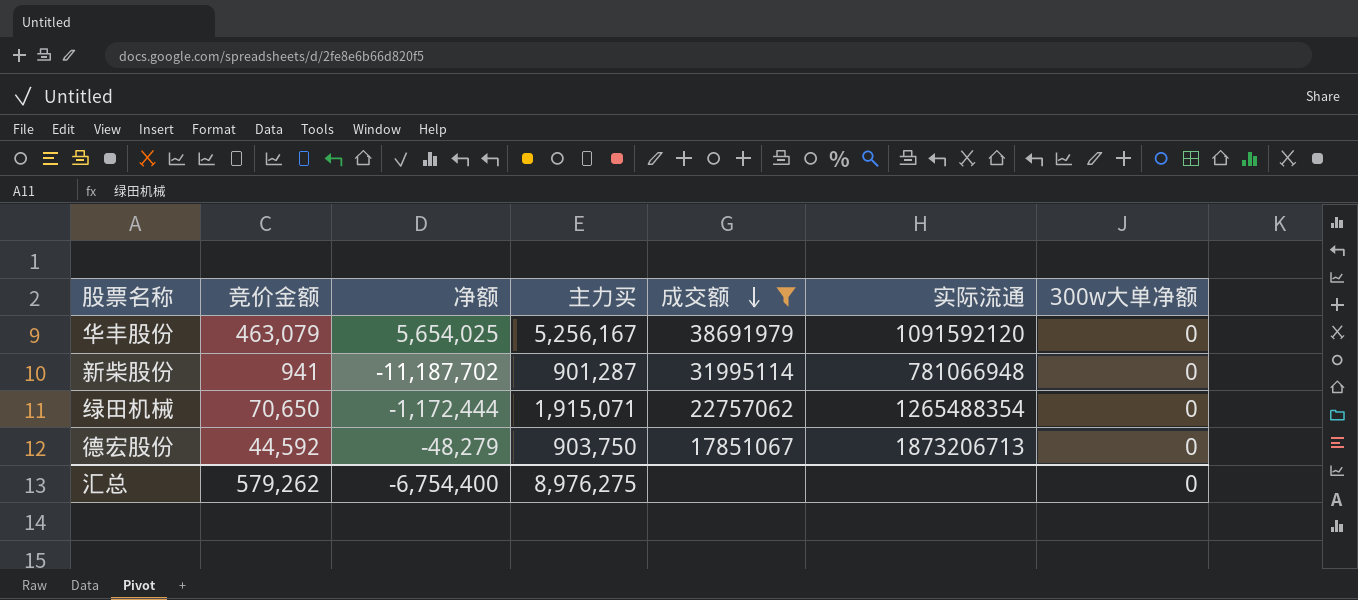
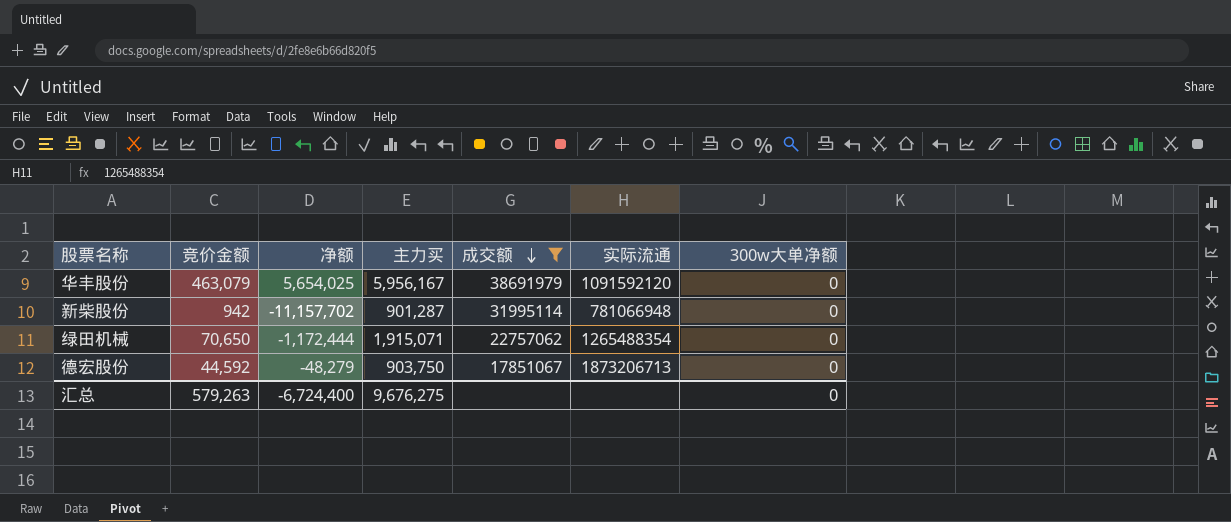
华丰股份 | 主力买: 5,256,167 -> 5,956,167
新柴股份 | 竞价金额: 941 -> 942
新柴股份 | 净额: -11,187,702 -> -11,157,702
汇总 | 竞价金额: 579,262 -> 579,263
汇总 | 净额: -6,754,400 -> -6,724,400
汇总 | 主力买: 8,976,275 -> 9,676,275

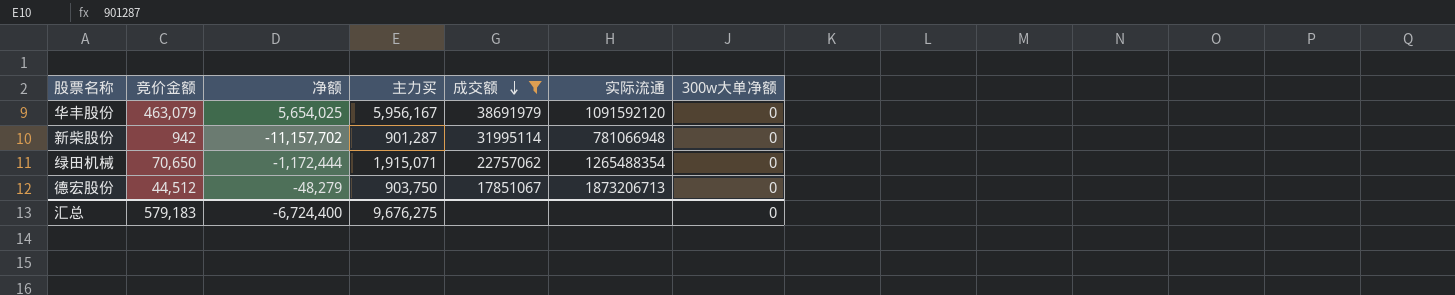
德宏股份 | 竞价金额: 44,592 -> 44,512
汇总 | 竞价金额: 579,263 -> 579,183

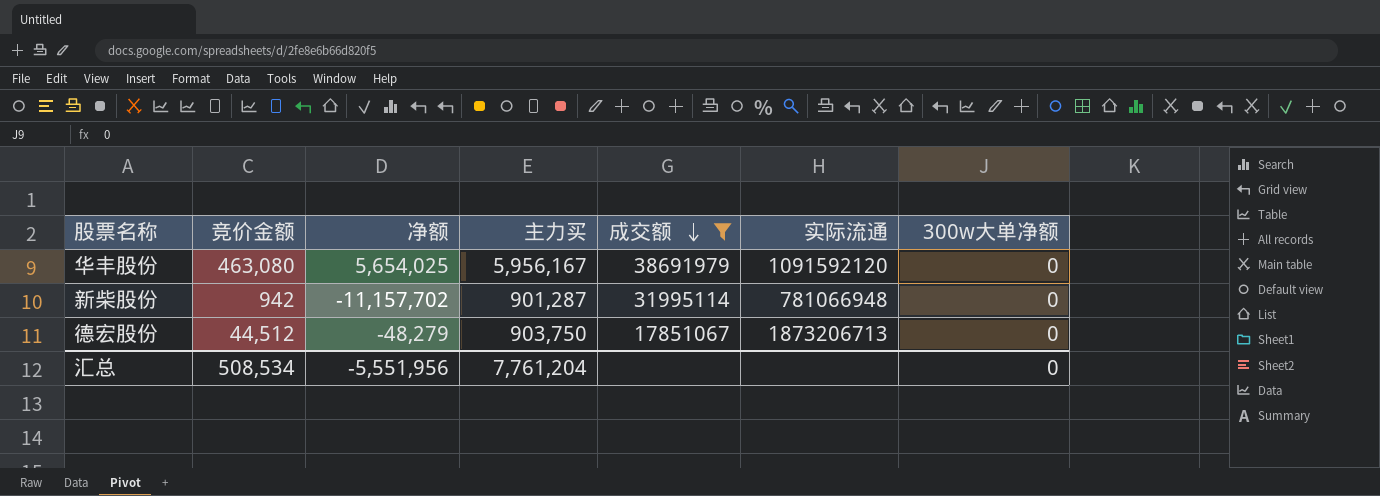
row 绿田机械: 70,650 | -1,172,444 | 1,915,071 | 22757062 | 1265488354 | 0 -> none
华丰股份 | 竞价金额: 463,079 -> 463,080
汇总 | 竞价金额: 579,183 -> 508,534
汇总 | 净额: -6,724,400 -> -5,551,956
汇总 | 主力买: 9,676,275 -> 7,761,204

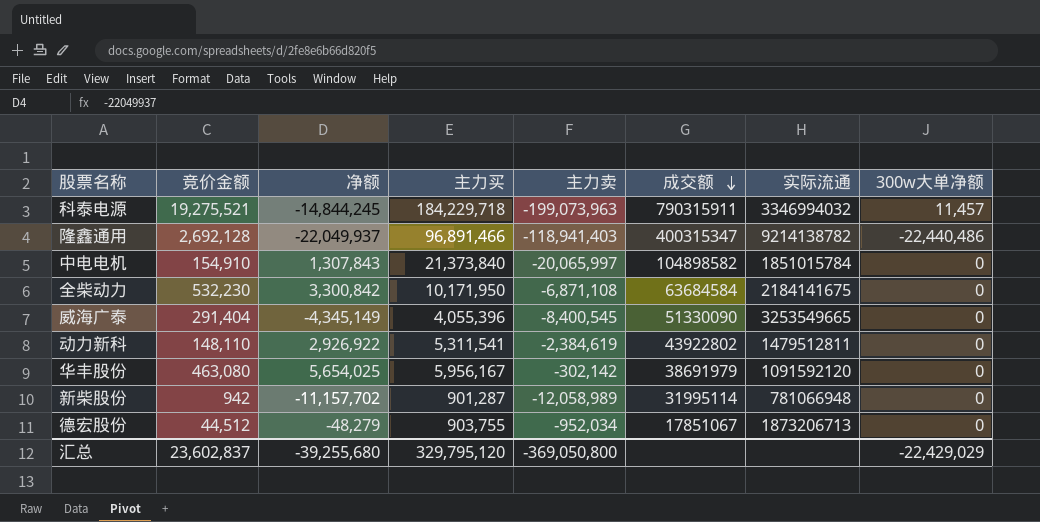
filter: 成交额 <= 38691979 -> none
column 主力卖 | formula: none -> [净额] - [主力买]
德宏股份 | 主力买: 903,750 -> 903,755
汇总 | 竞价金额: 508,534 -> 23,602,837
汇总 | 净额: -5,551,956 -> -39,255,680
汇总 | 主力买: 7,761,204 -> 329,795,120
汇总 | 300w大单净额: 0 -> -22,429,029

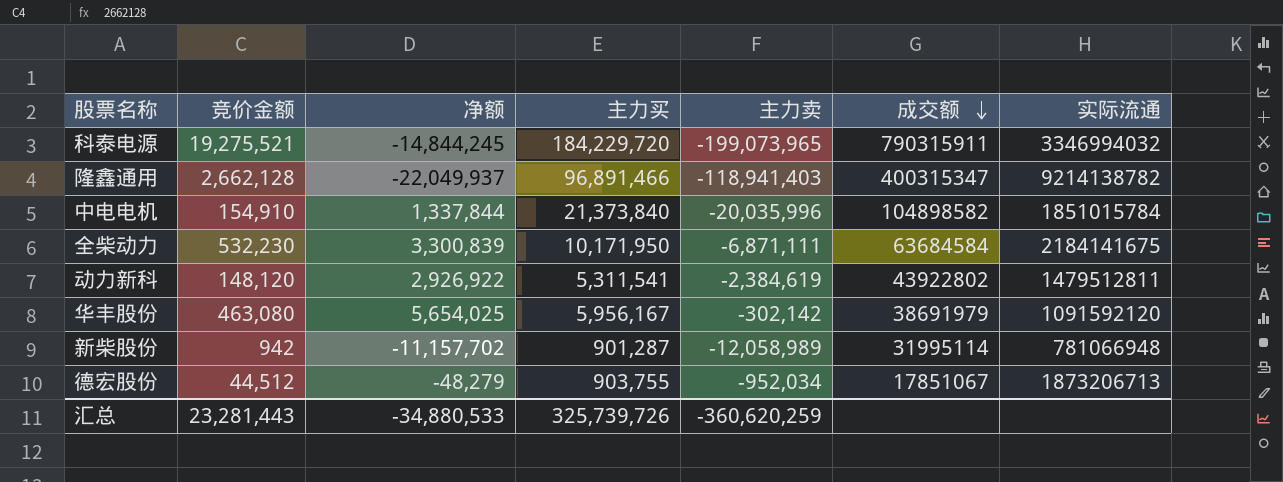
column 300w大单净额 | position: 8 -> none
row 威海广泰: 291,404 | -4,345,149 | 4,055,396 | -8,400,545 | 51330090 | 3253549665 | 0 -> none
科泰电源 | 主力买: 184,229,718 -> 184,229,720
科泰电源 | 主力卖: -199,073,963 -> -199,073,965
隆鑫通用 | 竞价金额: 2,692,128 -> 2,662,128
中电电机 | 净额: 1,307,843 -> 1,337,844
中电电机 | 主力卖: -20,065,997 -> -20,035,996
全柴动力 | 净额: 3,300,842 -> 3,300,839
全柴动力 | 主力卖: -6,871,108 -> -6,871,111
动力新科 | 竞价金额: 148,110 -> 148,120
汇总 | 竞价金额: 23,602,837 -> 23,281,443
汇总 | 净额: -39,255,680 -> -34,880,533
汇总 | 主力买: 329,795,120 -> 325,739,726
汇总 | 主力卖: -369,050,800 -> -360,620,259

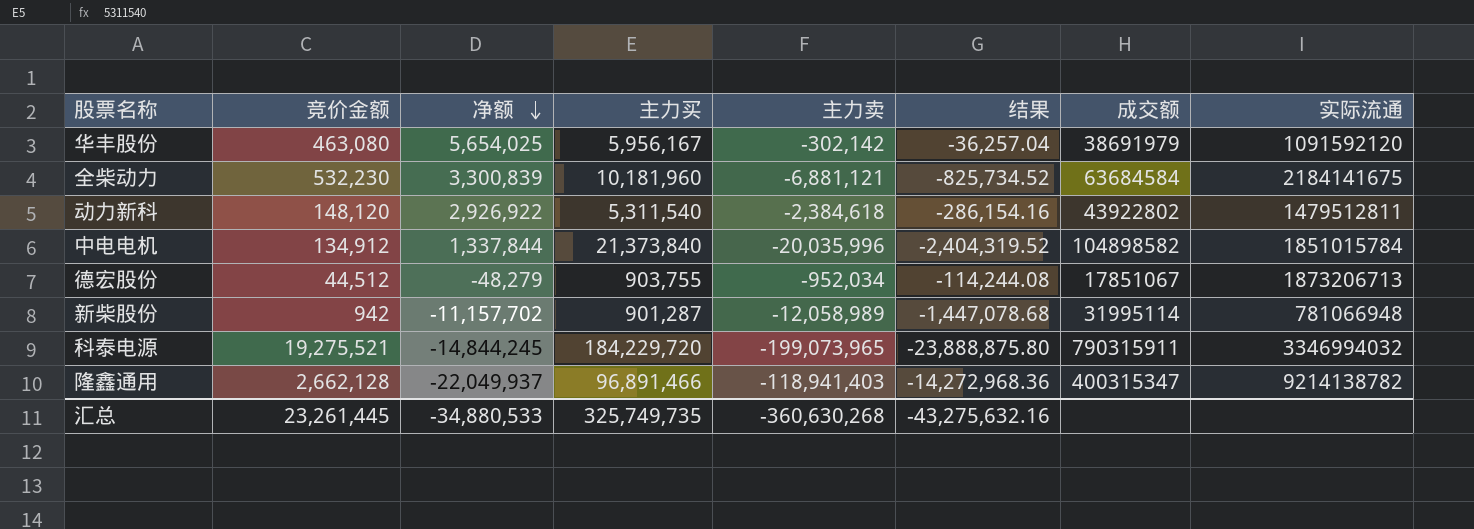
row order: 成交额 descending -> 净额 descending
column 结果 | formula: none -> [主力卖] * 0.12
全柴动力 | 主力买: 10,171,950 -> 10,181,960
全柴动力 | 主力卖: -6,871,111 -> -6,881,121
动力新科 | 主力买: 5,311,541 -> 5,311,540
动力新科 | 主力卖: -2,384,619 -> -2,384,618
中电电机 | 竞价金额: 154,910 -> 134,912
汇总 | 竞价金额: 23,281,443 -> 23,261,445
汇总 | 主力买: 325,739,726 -> 325,749,735
汇总 | 主力卖: -360,620,259 -> -360,630,268

